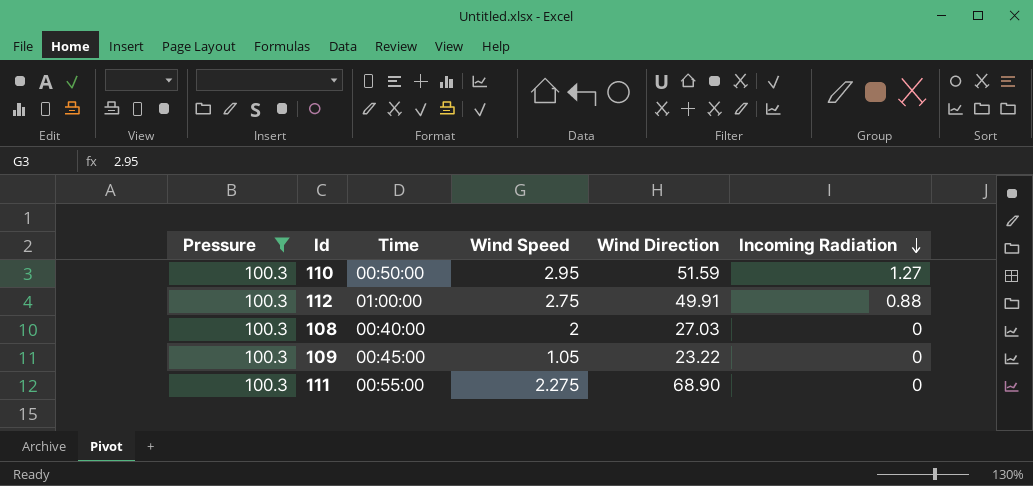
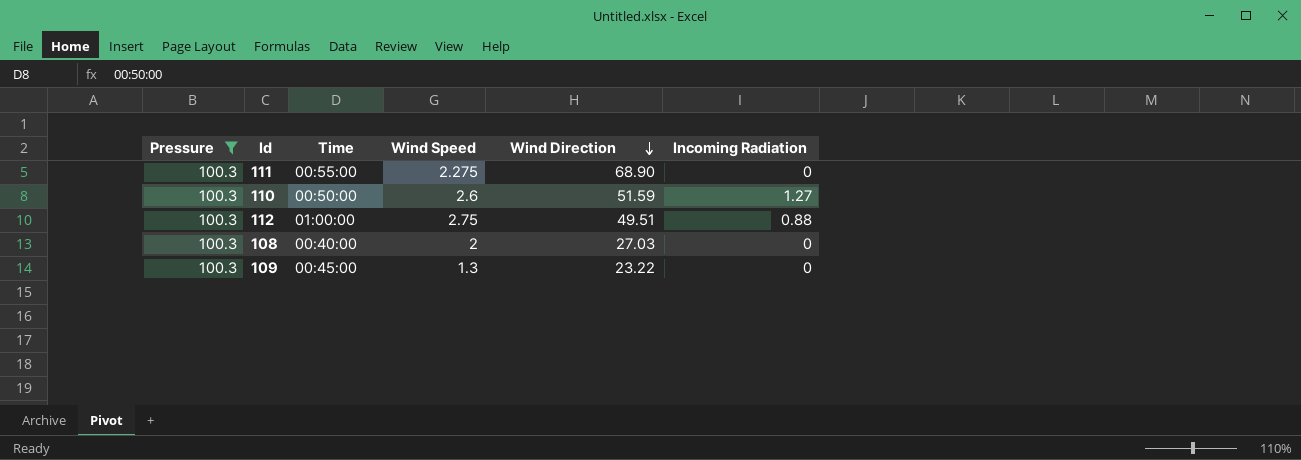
row order: Incoming Radiation descending -> Wind Direction descending
110 | Wind Speed: 2.95 -> 2.6
112 | Wind Direction: 49.91 -> 49.51
109 | Wind Speed: 1.05 -> 1.3

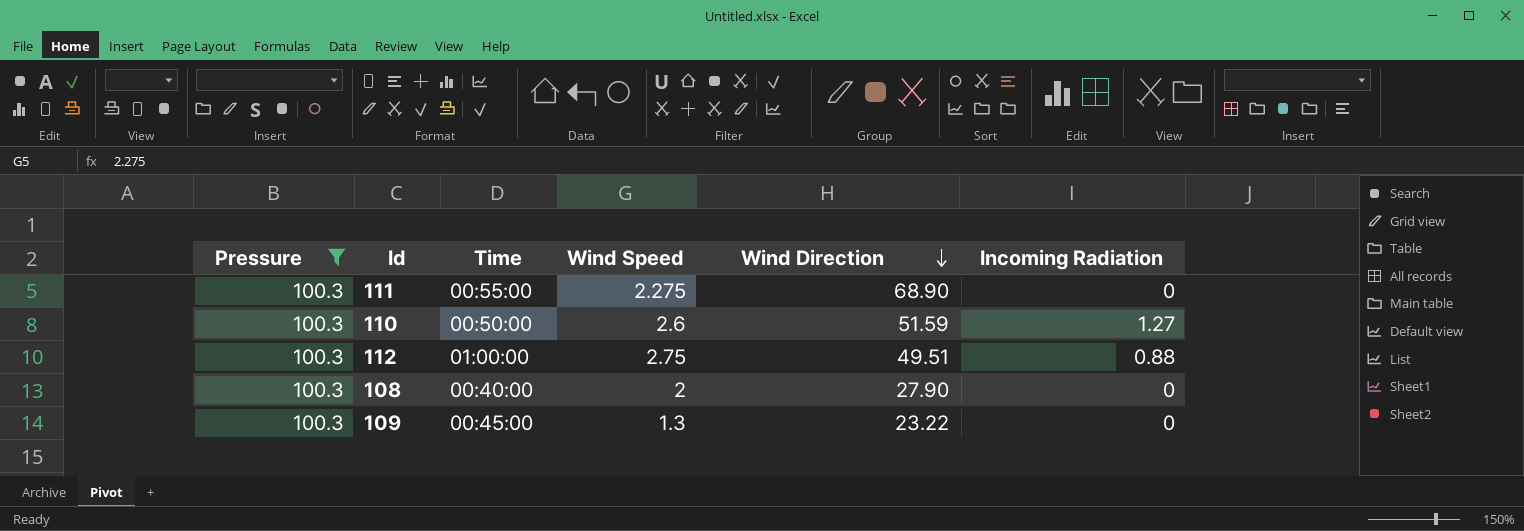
108 | Wind Direction: 27.03 -> 27.90

